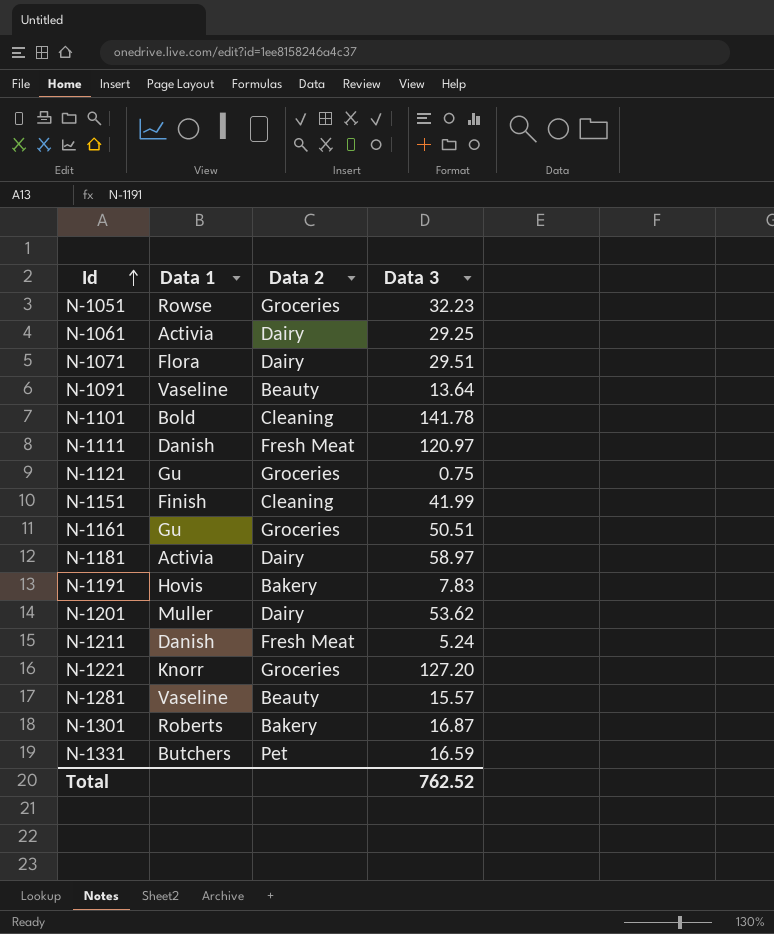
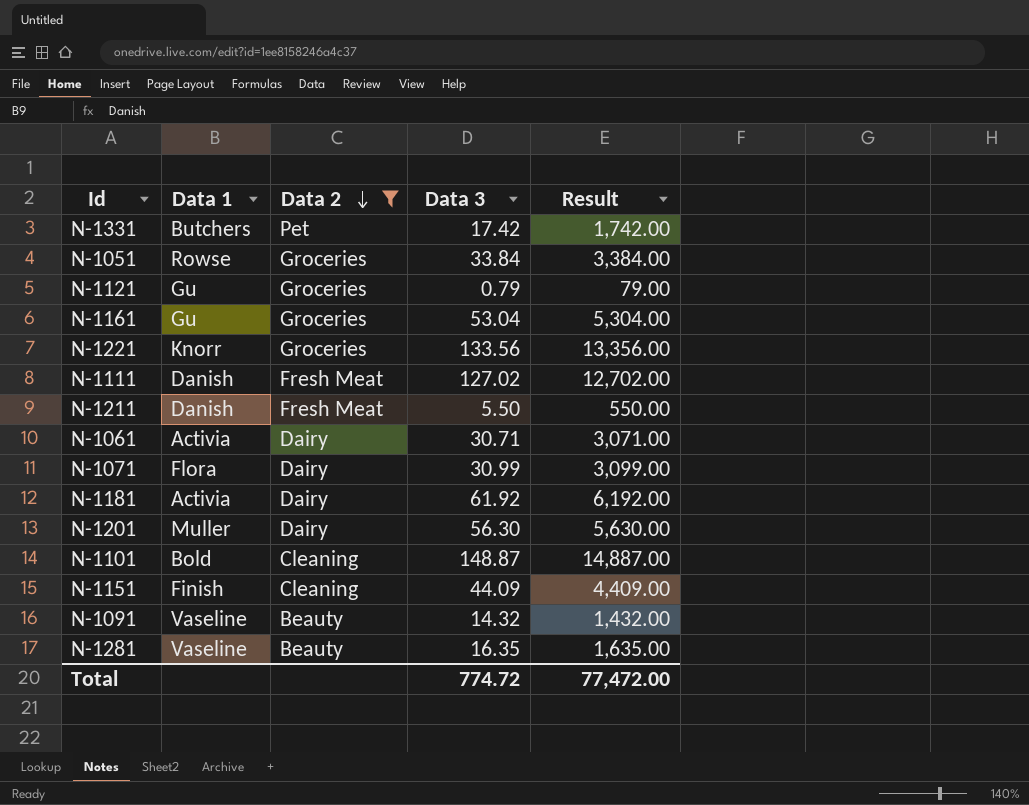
filter: none -> Data 2 != Bakery
row order: Id ascending -> Data 2 descending
column Result | formula: none -> [Data 3] * 100
N-1331 | Data 3: 16.59 -> 17.42
N-1051 | Data 3: 32.23 -> 33.84
N-1121 | Data 3: 0.75 -> 0.79
N-1161 | Data 3: 50.51 -> 53.04
N-1221 | Data 3: 127.20 -> 133.56
N-1111 | Data 3: 120.97 -> 127.02
N-1211 | Data 3: 5.24 -> 5.50
N-1061 | Data 3: 29.25 -> 30.71
N-1071 | Data 3: 29.51 -> 30.99
N-1181 | Data 3: 58.97 -> 61.92
N-1201 | Data 3: 53.62 -> 56.30
N-1101 | Data 3: 141.78 -> 148.87
N-1151 | Data 3: 41.99 -> 44.09
N-1091 | Data 3: 13.64 -> 14.32
N-1281 | Data 3: 15.57 -> 16.35
Total | Data 3: 762.52 -> 774.72

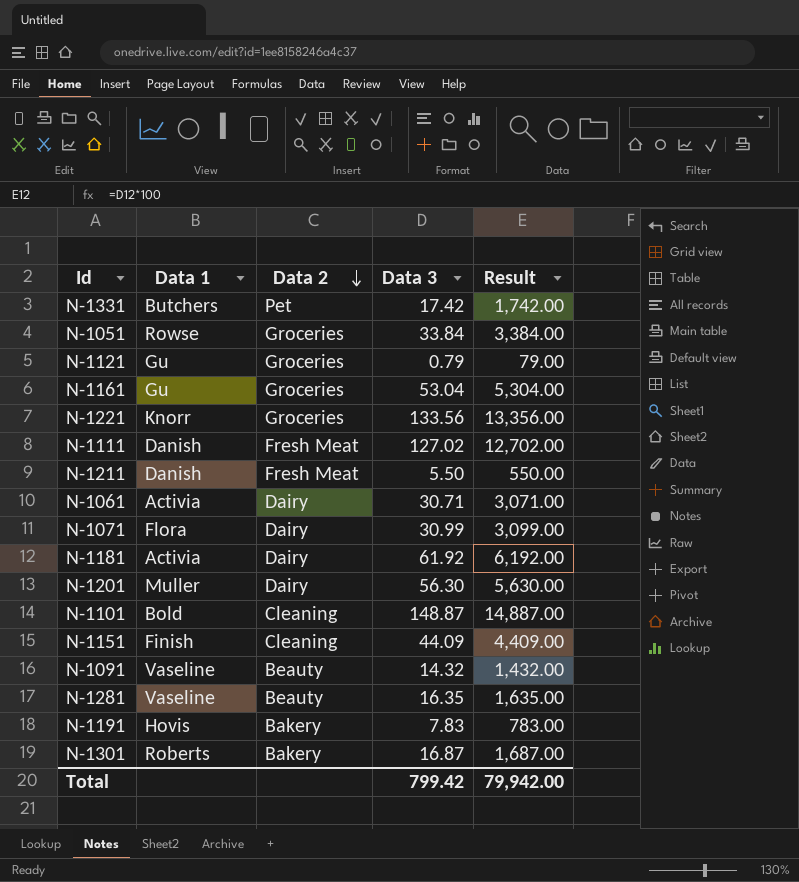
filter: Data 2 != Bakery -> none
Total | Data 3: 774.72 -> 799.42
Total | Result: 77,472.00 -> 79,942.00

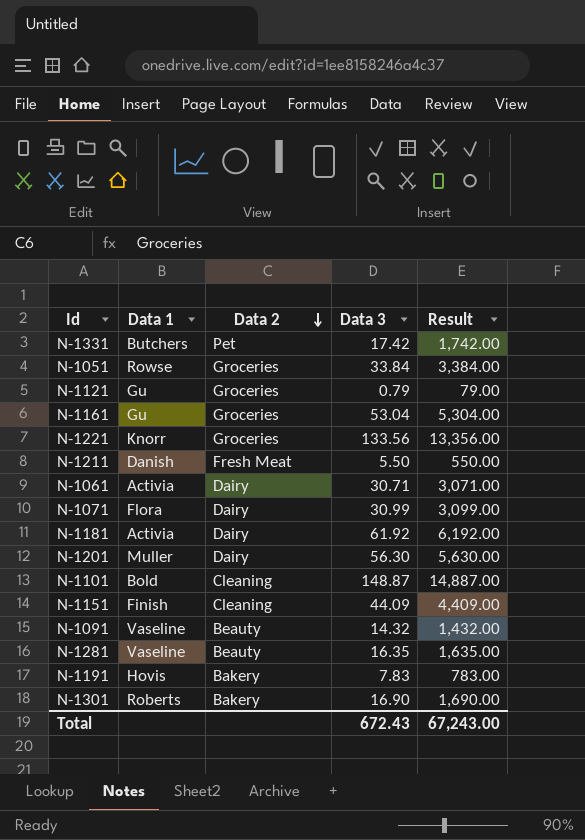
row N-1111: Danish | Fresh Meat | 127.02 | 12,702.00 -> none
N-1301 | Data 3: 16.87 -> 16.90
N-1301 | Result: 1,687.00 -> 1,690.00
Total | Data 3: 799.42 -> 672.43
Total | Result: 79,942.00 -> 67,243.00

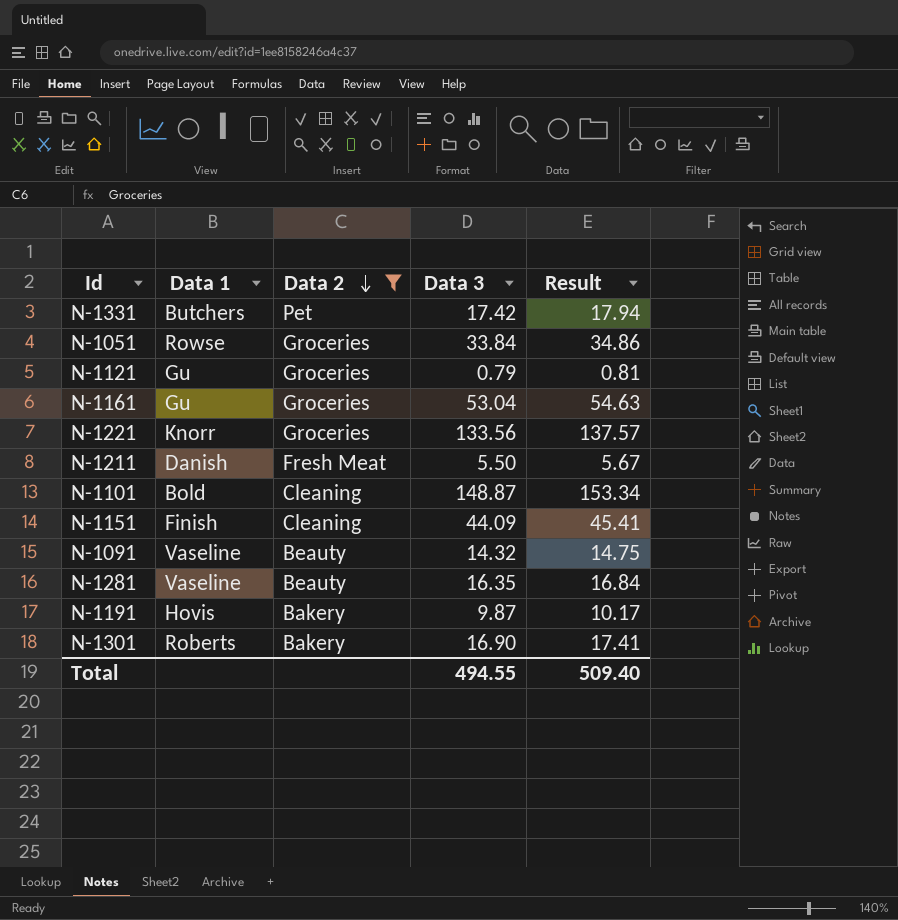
filter: none -> Data 2 != Dairy
column Result | formula: [Data 3] * 100 -> [Data 3] * 1.03
N-1191 | Data 3: 7.83 -> 9.87
Total | Data 3: 672.43 -> 494.55
Total | Result: 67,243.00 -> 509.40

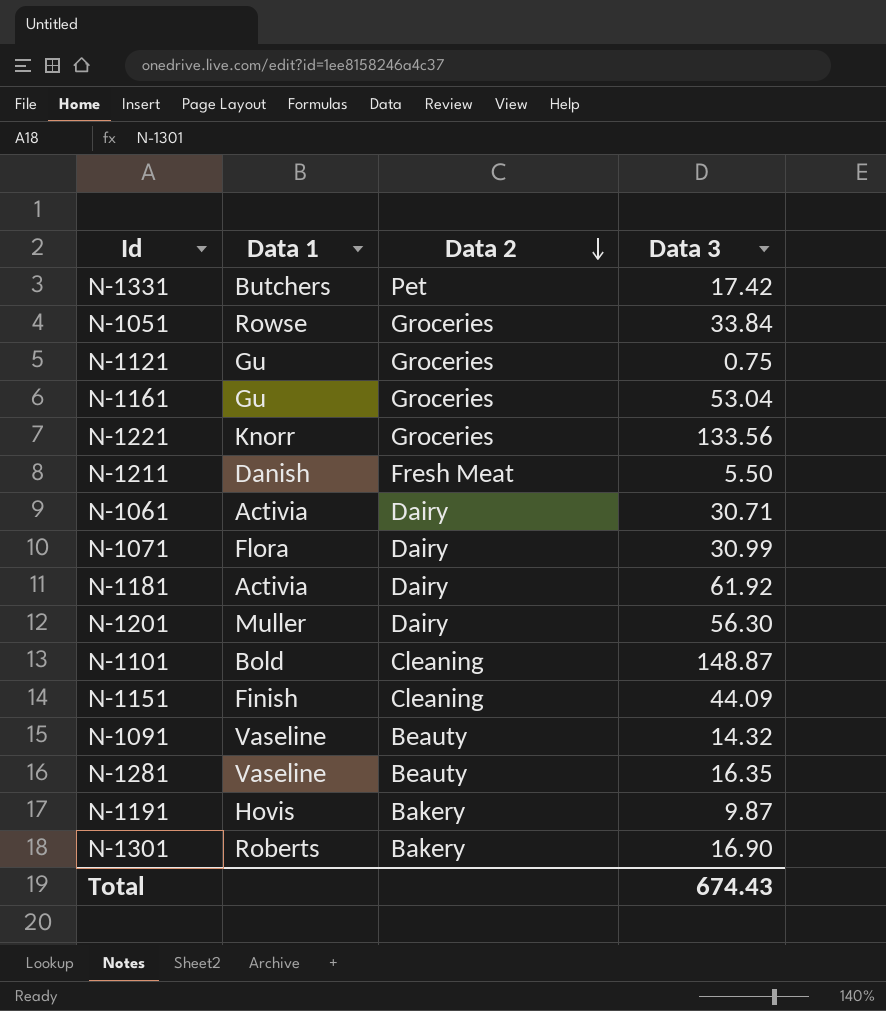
filter: Data 2 != Dairy -> none
column Result | formula: [Data 3] * 1.03 -> none
N-1121 | Data 3: 0.79 -> 0.75
Total | Data 3: 494.55 -> 674.43

